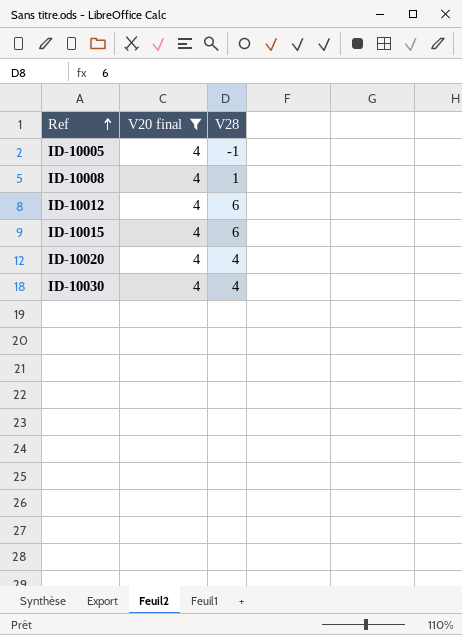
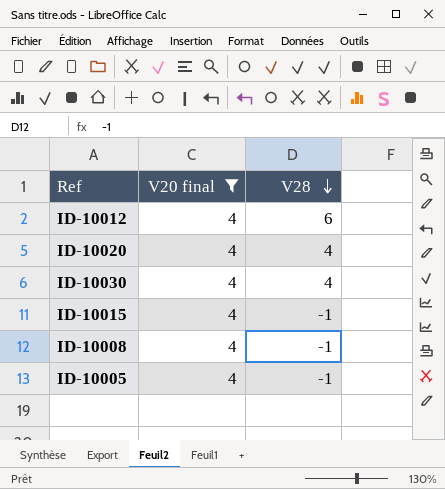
row order: Ref ascending -> V28 descending
ID-10015 | V28: 6 -> -1
ID-10008 | V28: 1 -> -1

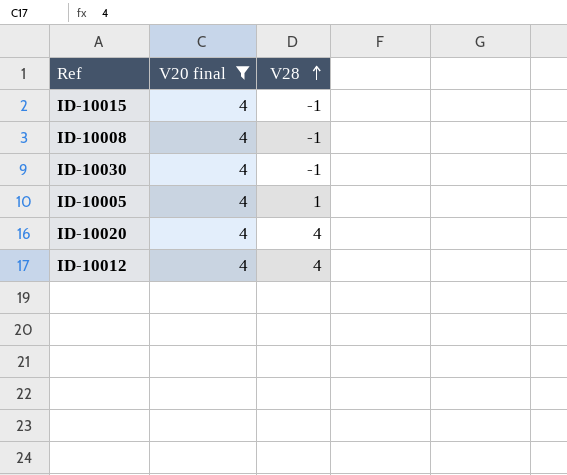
row order: V28 descending -> V28 ascending
ID-10030 | V28: 4 -> -1
ID-10005 | V28: -1 -> 1
ID-10012 | V28: 6 -> 4

